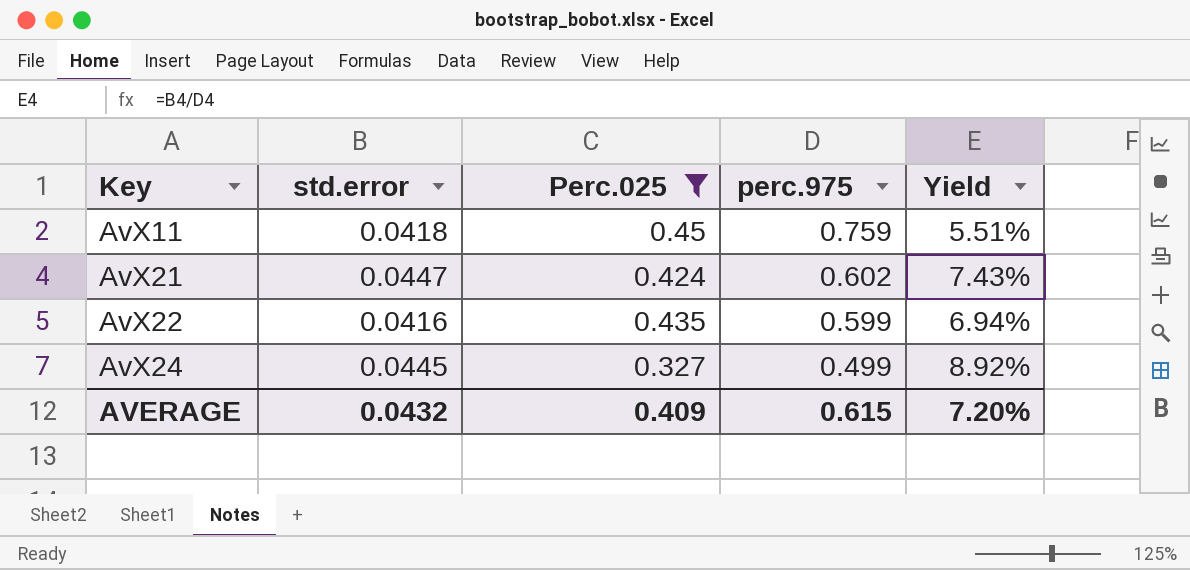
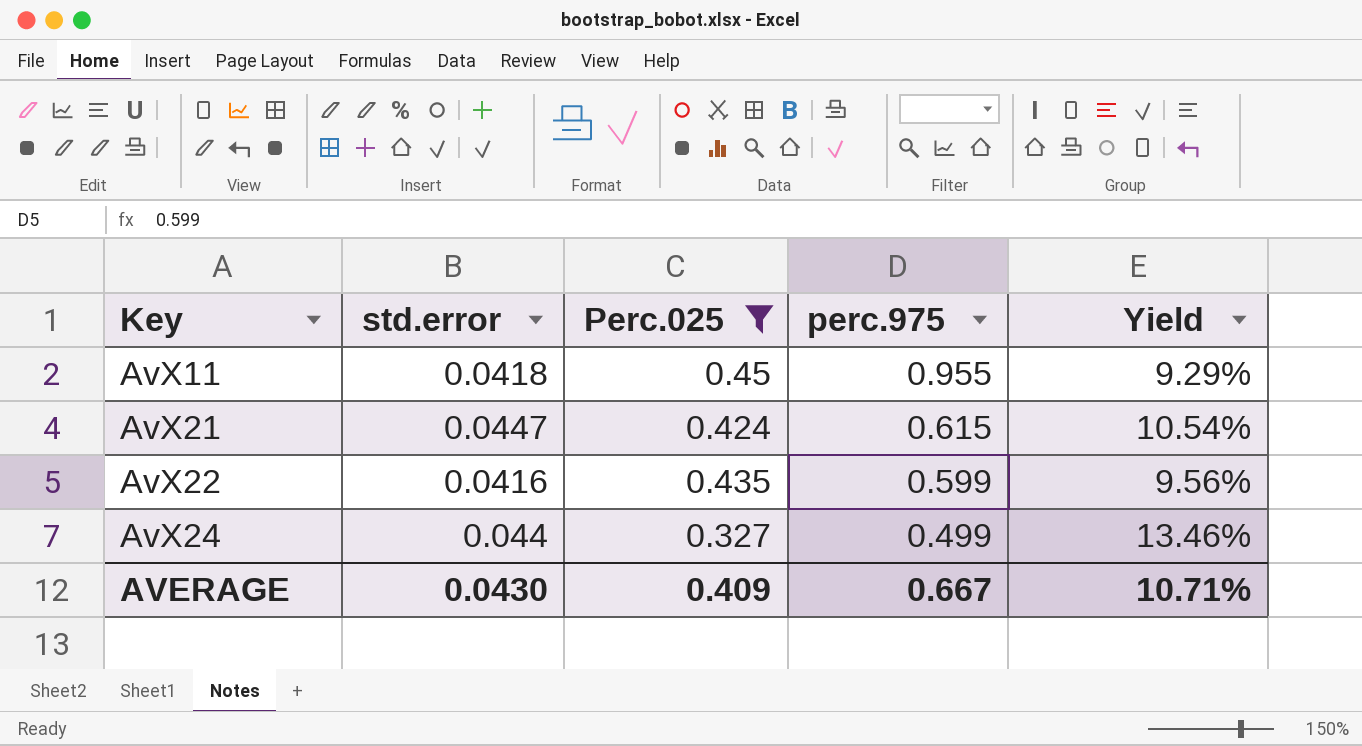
column Yield | formula: [std.error] / [perc.975] -> [std.error] / [Perc.025]
AvX11 | perc.975: 0.759 -> 0.955
AvX21 | perc.975: 0.602 -> 0.615
AvX24 | std.error: 0.0445 -> 0.044
AVERAGE | std.error: 0.0432 -> 0.0430
AVERAGE | perc.975: 0.615 -> 0.667
AVERAGE | Yield: 7.20% -> 10.71%

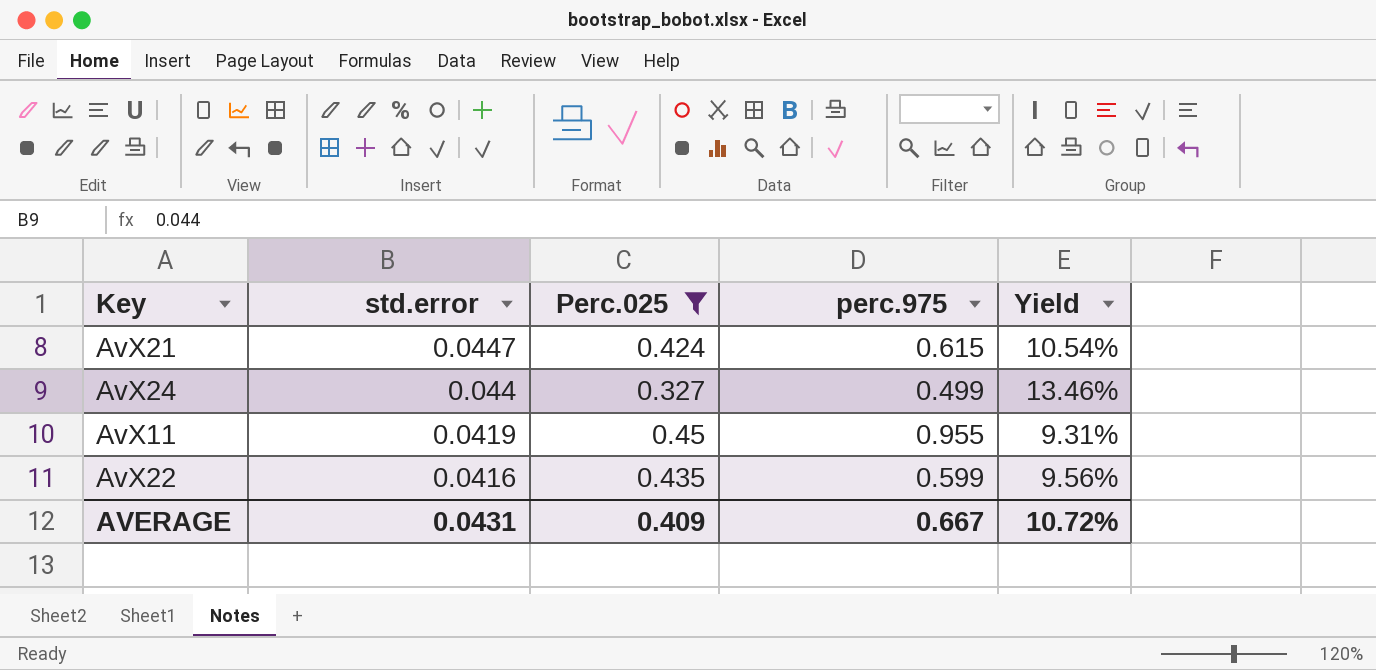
row order: Key ascending -> std.error descending
AvX11 | std.error: 0.0418 -> 0.0419
AvX11 | Yield: 9.29% -> 9.31%
AVERAGE | std.error: 0.0430 -> 0.0431
AVERAGE | Yield: 10.71% -> 10.72%

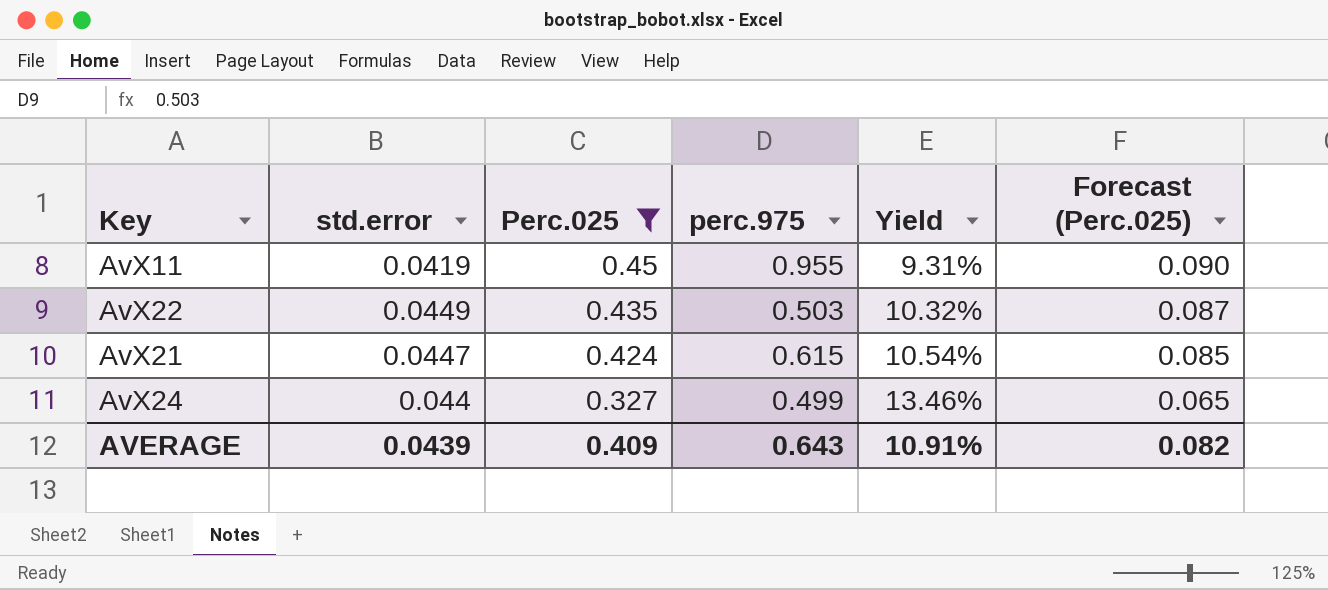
row order: std.error descending -> Perc.025 descending
column Forecast (Perc.025) | formula: none -> [Perc.025] * 0.2
AvX22 | std.error: 0.0416 -> 0.0449
AvX22 | perc.975: 0.599 -> 0.503
AvX22 | Yield: 9.56% -> 10.32%
AVERAGE | std.error: 0.0431 -> 0.0439
AVERAGE | perc.975: 0.667 -> 0.643
AVERAGE | Yield: 10.72% -> 10.91%

